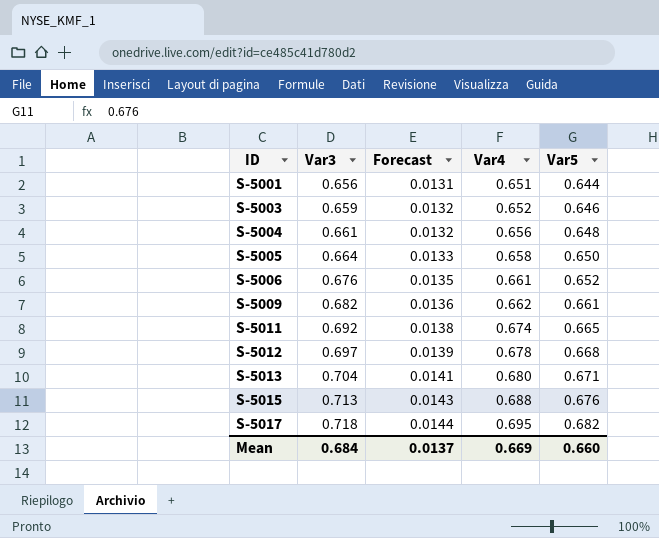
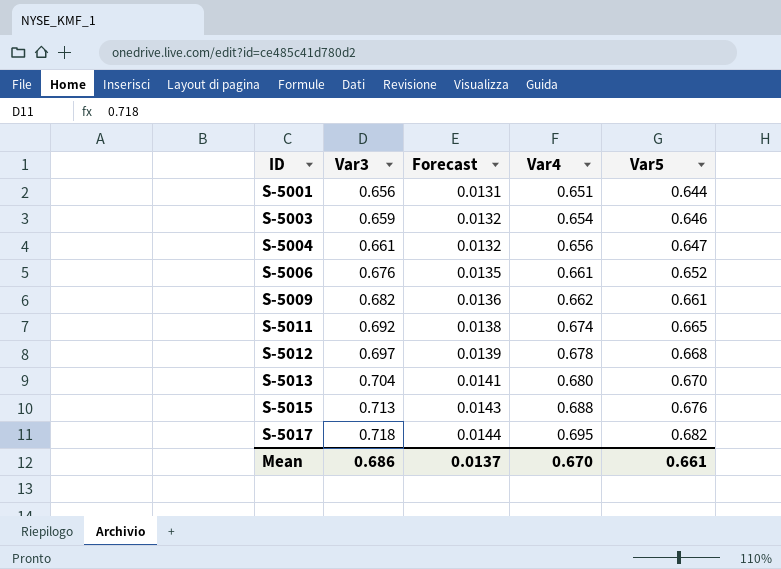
row S-5005: 0.664 | 0.0133 | 0.658 | 0.650 -> none
S-5003 | Var4: 0.652 -> 0.654
S-5004 | Var5: 0.648 -> 0.647
S-5013 | Var5: 0.671 -> 0.670
Mean | Var3: 0.684 -> 0.686
Mean | Var4: 0.669 -> 0.670
Mean | Var5: 0.660 -> 0.661

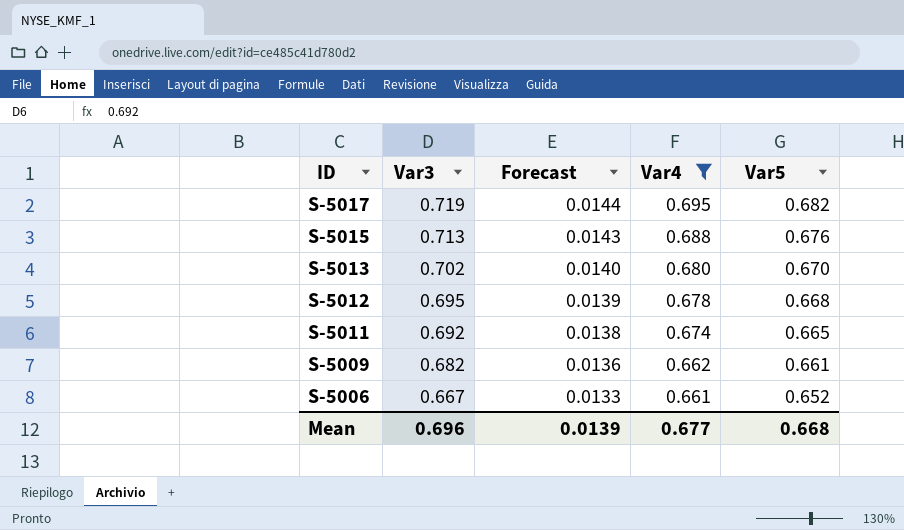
filter: none -> Var4 >= 0.661
row order: ID ascending -> ID descending
S-5017 | Var3: 0.718 -> 0.719
S-5013 | Var3: 0.704 -> 0.702
S-5013 | Forecast: 0.0141 -> 0.0140
S-5012 | Var3: 0.697 -> 0.695
S-5006 | Var3: 0.676 -> 0.667
S-5006 | Forecast: 0.0135 -> 0.0133
Mean | Var3: 0.686 -> 0.696
Mean | Forecast: 0.0137 -> 0.0139
Mean | Var4: 0.670 -> 0.677
Mean | Var5: 0.661 -> 0.668

